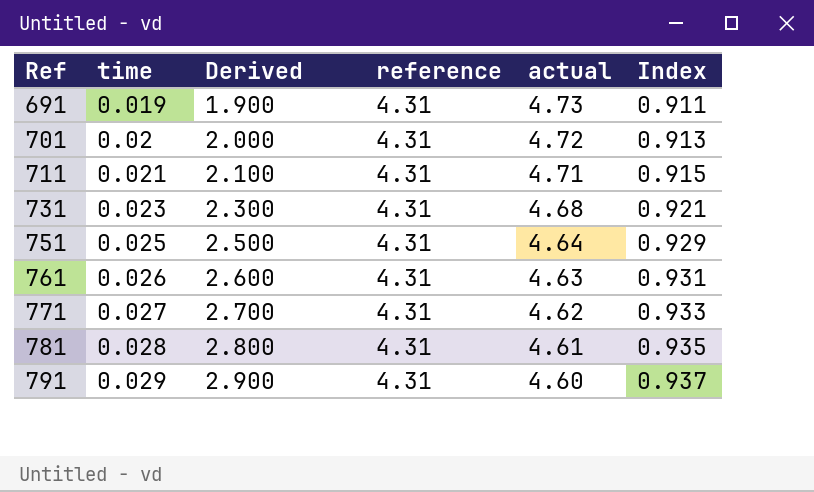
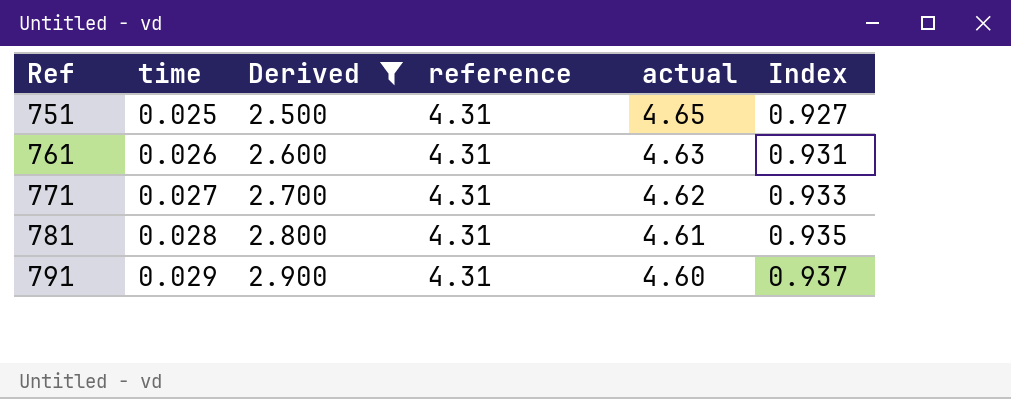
filter: none -> Derived >= 2.500
751 | actual: 4.64 -> 4.65
751 | Index: 0.929 -> 0.927

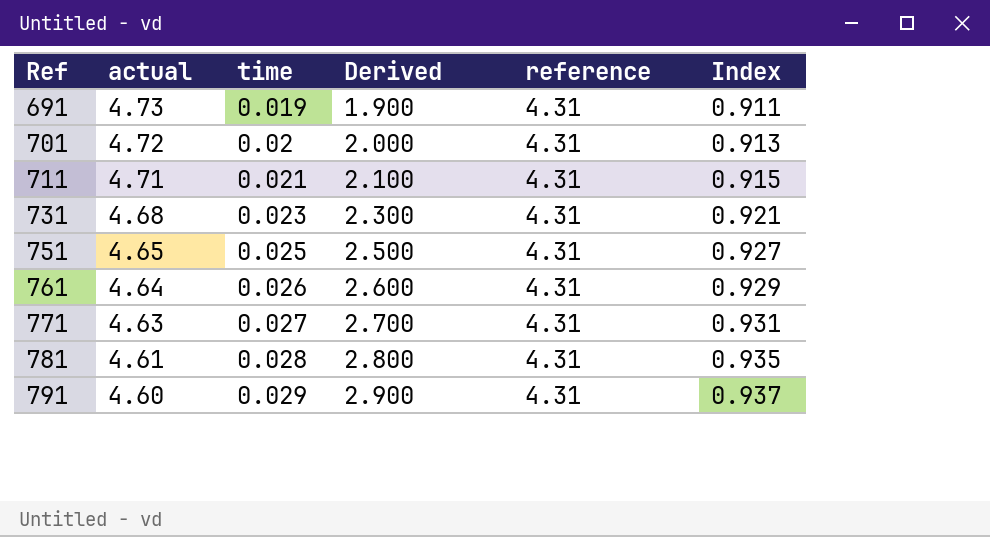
filter: Derived >= 2.500 -> none
column actual | position: 5 -> 2
761 | actual: 4.63 -> 4.64
761 | Index: 0.931 -> 0.929
771 | actual: 4.62 -> 4.63
771 | Index: 0.933 -> 0.931

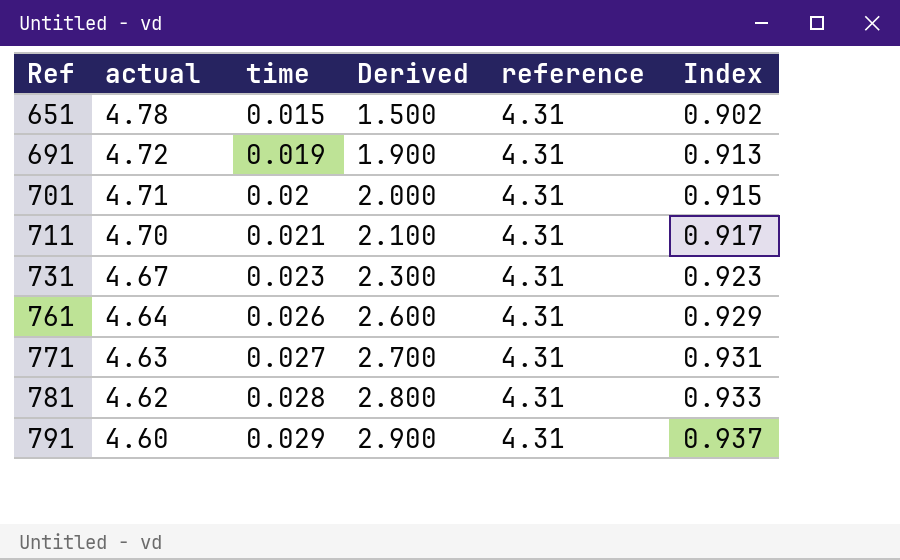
row 751: 4.65 | 0.025 | 2.500 | 4.31 | 0.927 -> none
row 651: none -> 4.78 | 0.015 | 1.500 | 4.31 | 0.902
691 | actual: 4.73 -> 4.72
691 | Index: 0.911 -> 0.913
701 | actual: 4.72 -> 4.71
701 | Index: 0.913 -> 0.915
711 | actual: 4.71 -> 4.70
711 | Index: 0.915 -> 0.917
731 | actual: 4.68 -> 4.67
731 | Index: 0.921 -> 0.923
781 | actual: 4.61 -> 4.62
781 | Index: 0.935 -> 0.933

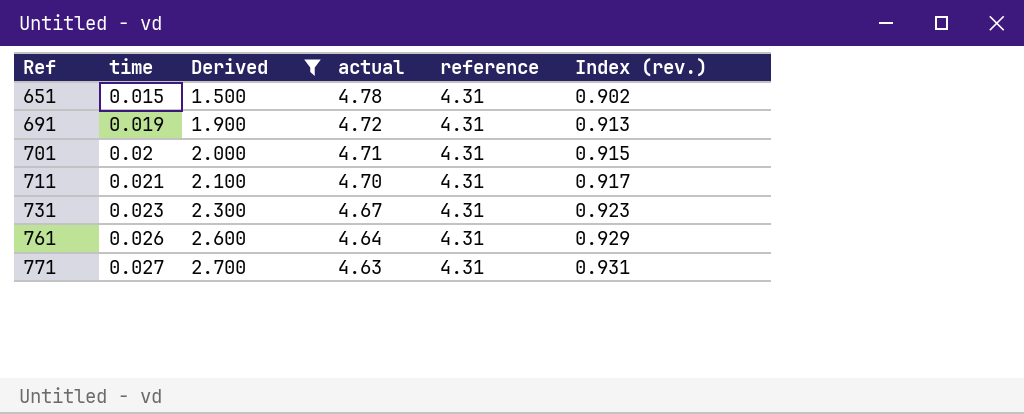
filter: none -> Derived <= 2.700
column actual | position: 2 -> 4
column name: Index -> Index (rev.)

